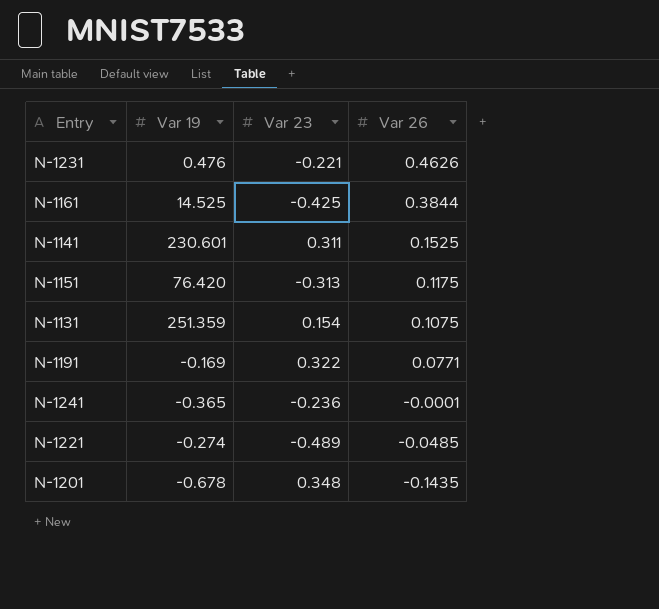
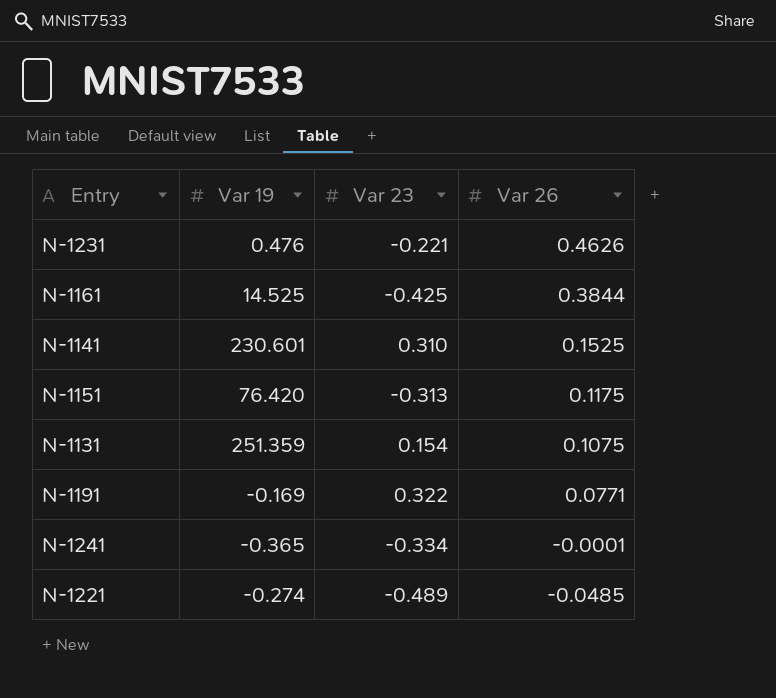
row N-1201: -0.678 | 0.348 | -0.1435 -> none
N-1141 | Var 23: 0.311 -> 0.310
N-1241 | Var 23: -0.236 -> -0.334

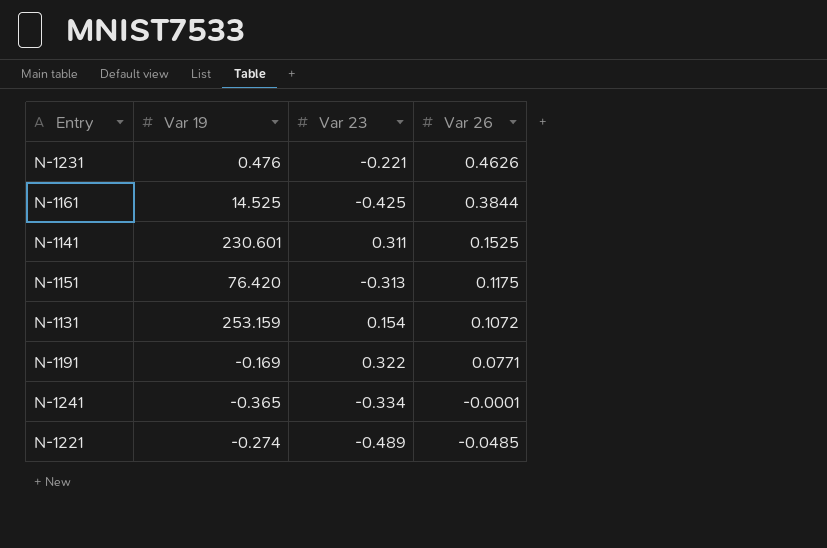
N-1141 | Var 23: 0.310 -> 0.311
N-1131 | Var 19: 251.359 -> 253.159
N-1131 | Var 26: 0.1075 -> 0.1072

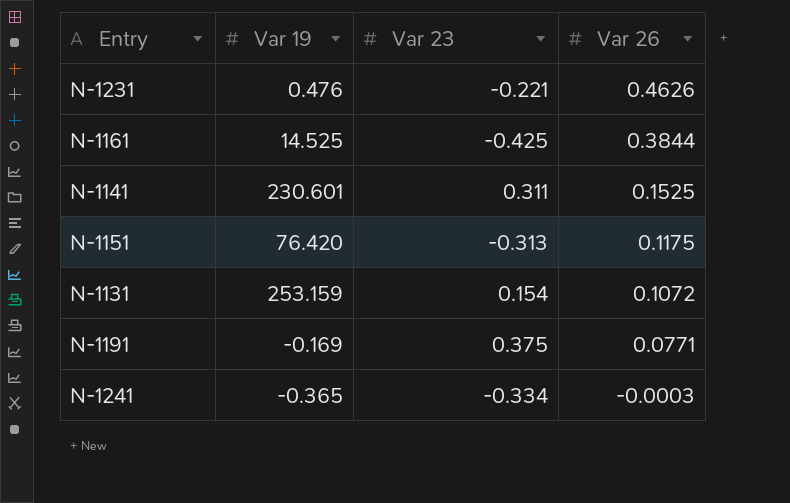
row N-1221: -0.274 | -0.489 | -0.0485 -> none
N-1191 | Var 23: 0.322 -> 0.375
N-1241 | Var 26: -0.0001 -> -0.0003

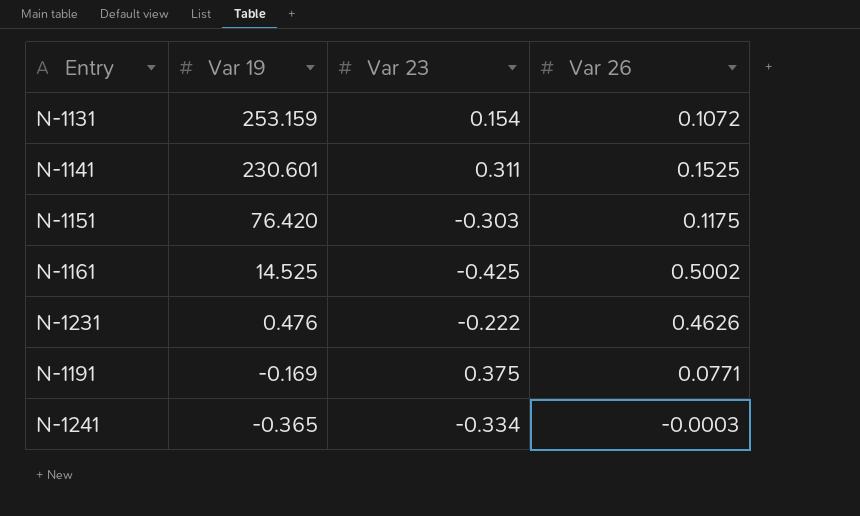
row order: Var 26 descending -> Var 19 descending
N-1151 | Var 23: -0.313 -> -0.303
N-1161 | Var 26: 0.3844 -> 0.5002
N-1231 | Var 23: -0.221 -> -0.222

